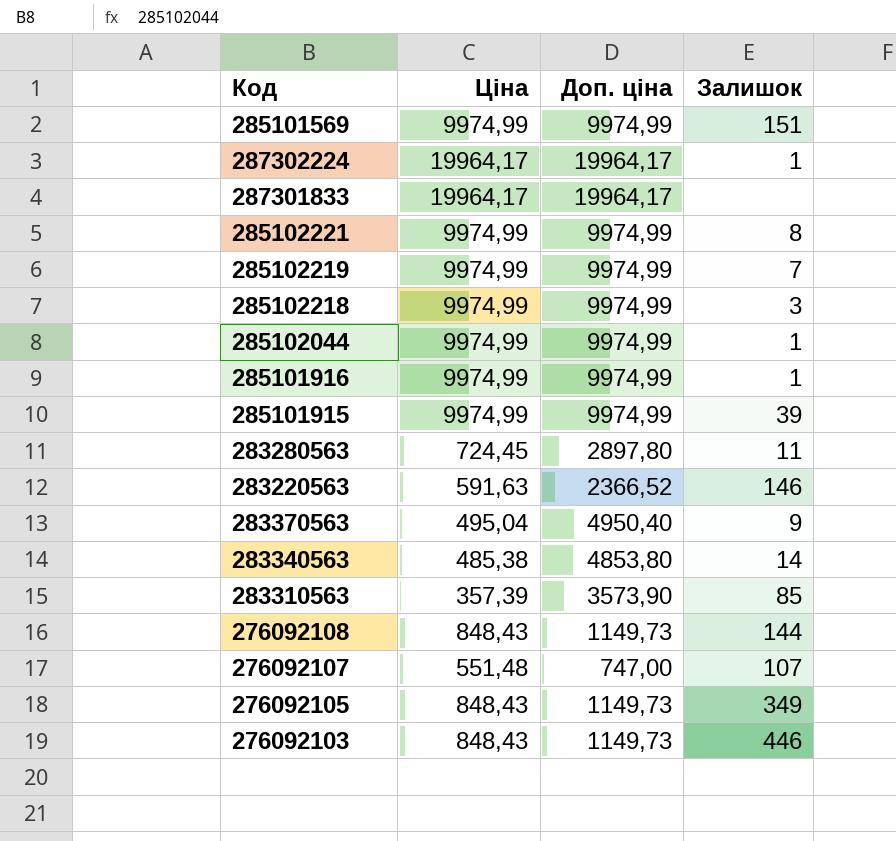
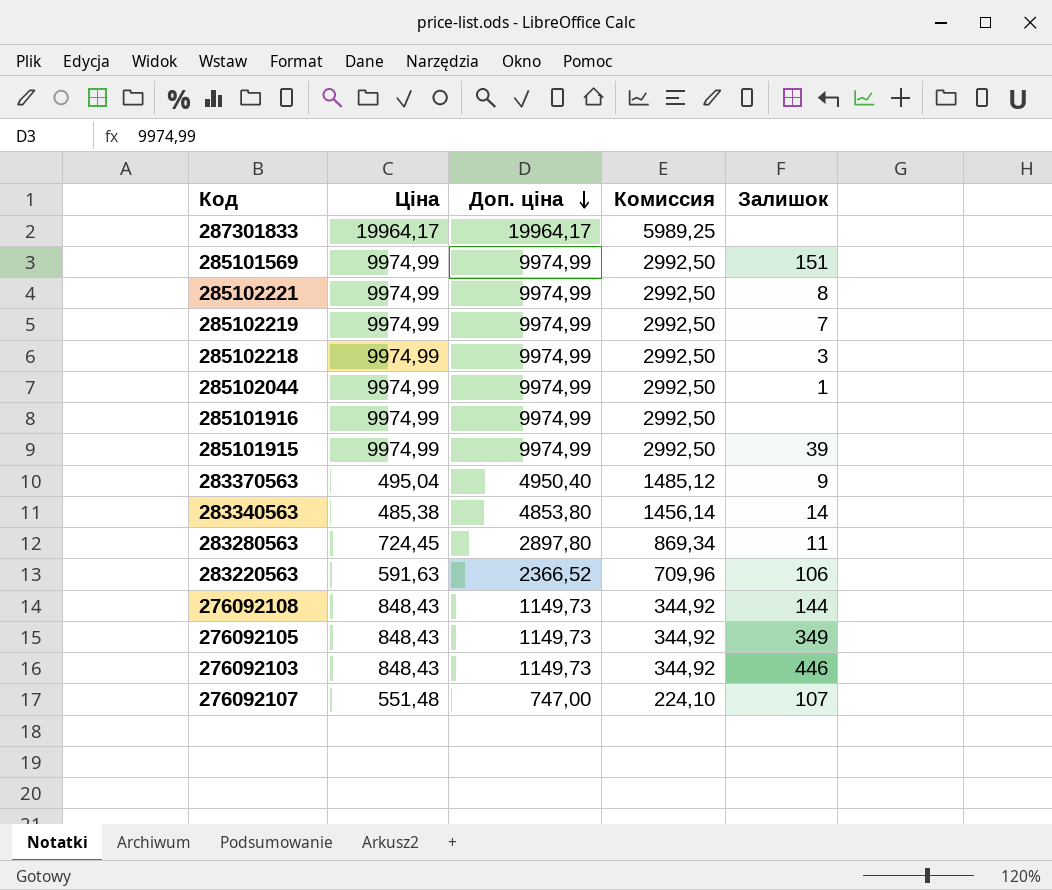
row order: none -> Доп. ціна descending
column Комиссия | formula: none -> [Доп. ціна] * 0,3
row 287302224: 19964,17 | 19964,17 | 1 -> none
row 283310563: 357,39 | 3573,90 | 85 -> none
285101916 | Залишок: 1 -> none
283220563 | Залишок: 146 -> 106

